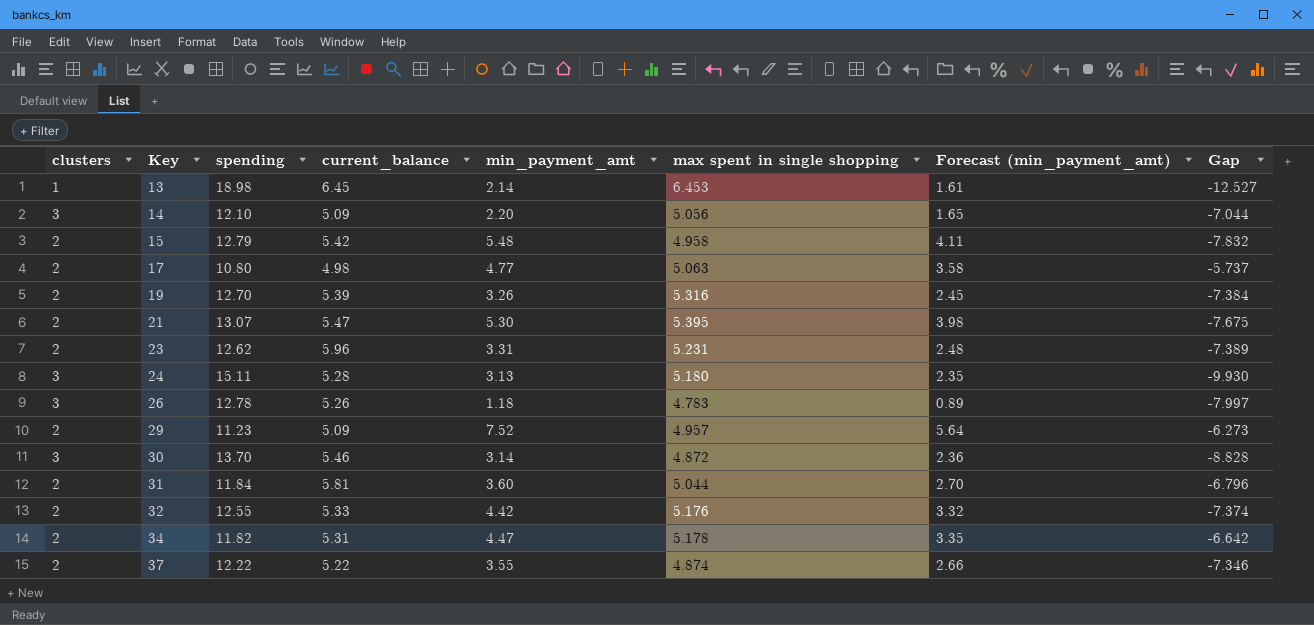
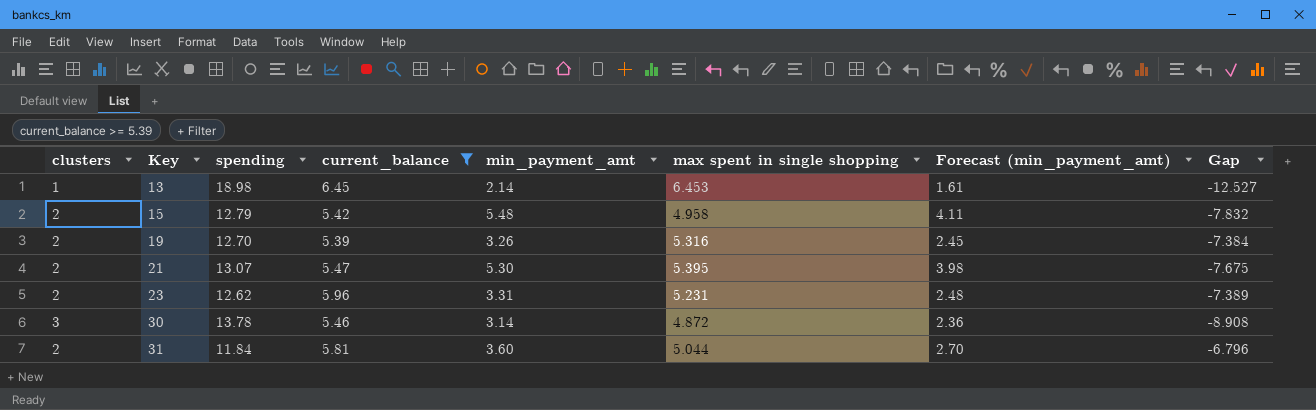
filter: none -> current_balance >= 5.39
30 | spending: 13.70 -> 13.78
30 | Gap: -8.828 -> -8.908

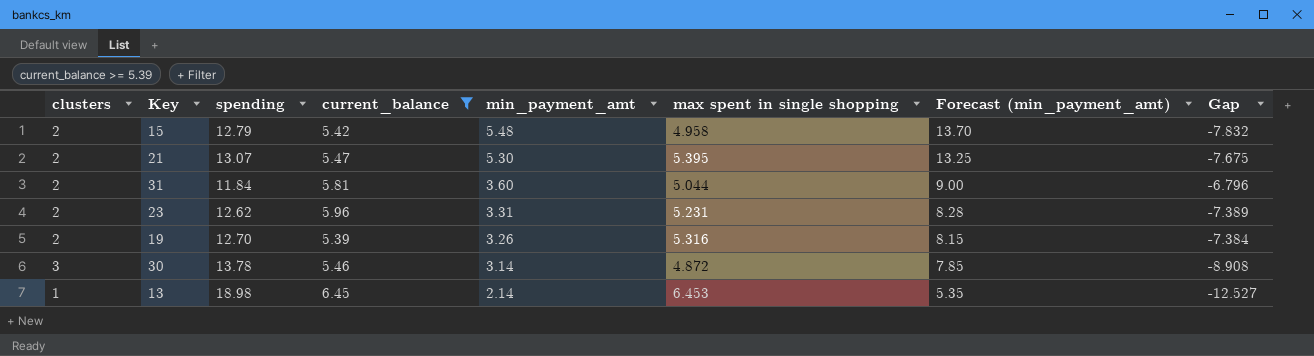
row order: Key ascending -> min_payment_amt descending
column Forecast (min_payment_amt) | formula: [min_payment_amt] * 0.75 -> [min_payment_amt] * 2.5

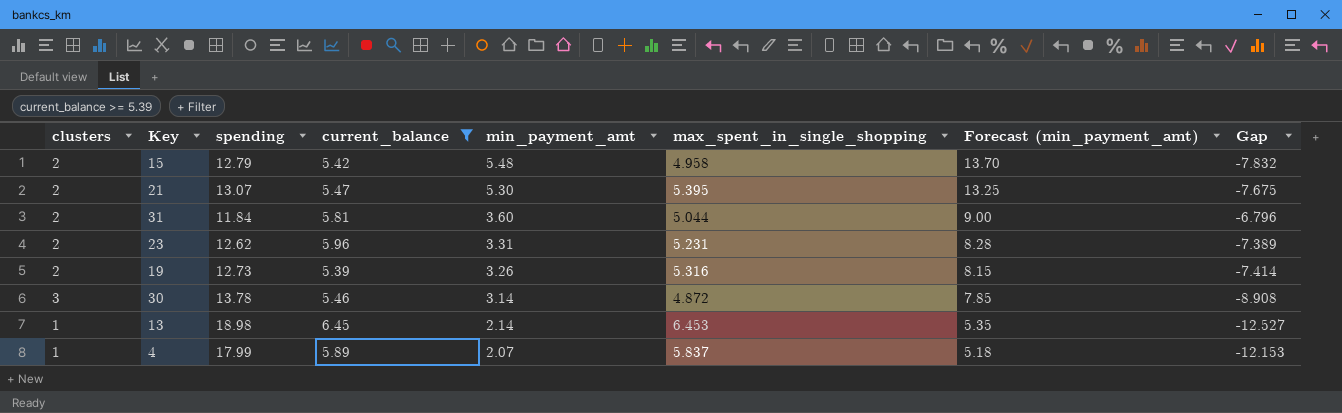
column name: max spent in single shopping -> max_spent_in_single_shopping
19 | spending: 12.70 -> 12.73
19 | Gap: -7.384 -> -7.414
row 4: none -> 1 | 17.99 | 5.89 | 2.07 | 5.837 | 5.18 | -12.153

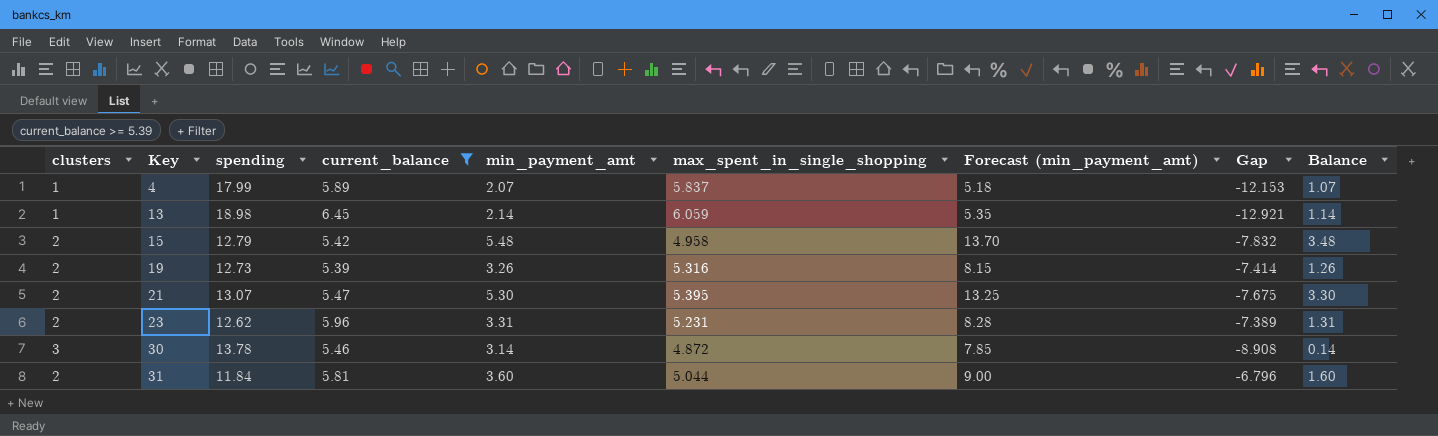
row order: min_payment_amt descending -> Key ascending
column Balance | formula: none -> [min_payment_amt] - [clusters]
13 | max_spent_in_single_shopping: 6.453 -> 6.059
13 | Gap: -12.527 -> -12.921

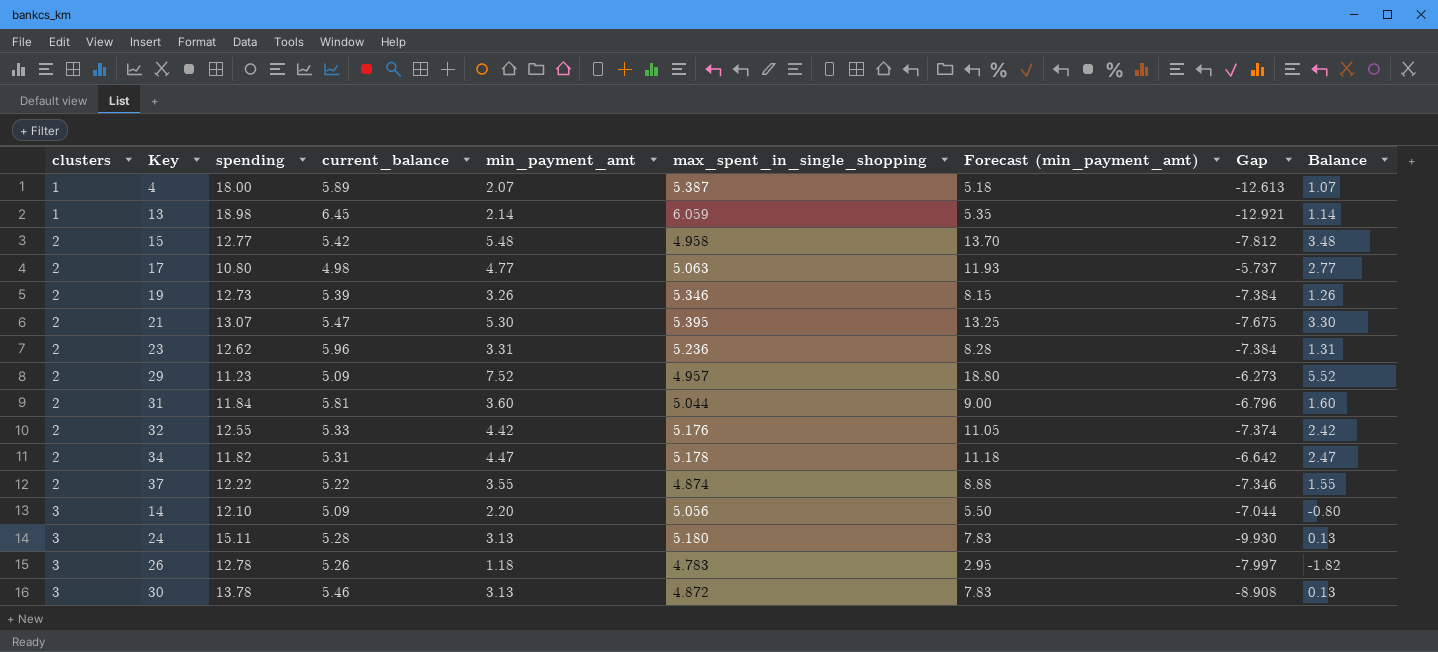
filter: current_balance >= 5.39 -> none
row order: Key ascending -> clusters ascending
4 | spending: 17.99 -> 18.00
4 | max_spent_in_single_shopping: 5.837 -> 5.387
4 | Gap: -12.153 -> -12.613
15 | spending: 12.79 -> 12.77
15 | Gap: -7.832 -> -7.812
19 | max_spent_in_single_shopping: 5.316 -> 5.346
19 | Gap: -7.414 -> -7.384
23 | max_spent_in_single_shopping: 5.231 -> 5.236
23 | Gap: -7.389 -> -7.384
30 | min_payment_amt: 3.14 -> 3.13
30 | Forecast (min_payment_amt): 7.85 -> 7.83
30 | Balance: 0.14 -> 0.13

